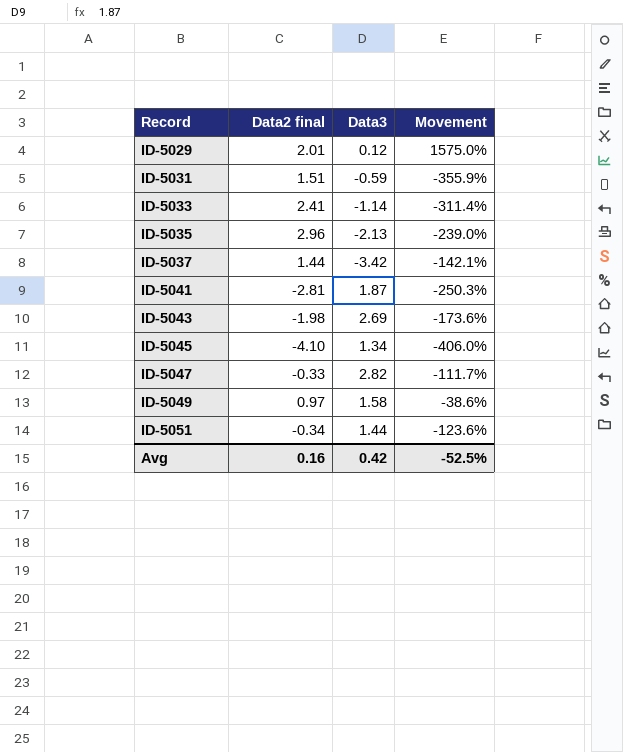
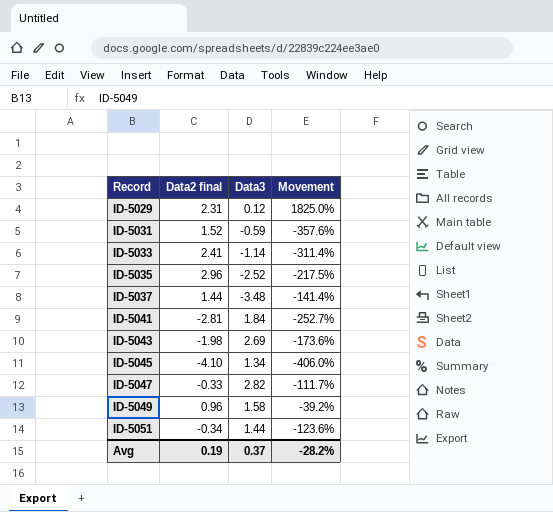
ID-5029 | Data2 final: 2.01 -> 2.31
ID-5029 | Movement: 1575.0% -> 1825.0%
ID-5031 | Data2 final: 1.51 -> 1.52
ID-5031 | Movement: -355.9% -> -357.6%
ID-5035 | Data3: -2.13 -> -2.52
ID-5035 | Movement: -239.0% -> -217.5%
ID-5037 | Data3: -3.42 -> -3.48
ID-5037 | Movement: -142.1% -> -141.4%
ID-5041 | Data3: 1.87 -> 1.84
ID-5041 | Movement: -250.3% -> -252.7%
ID-5049 | Data2 final: 0.97 -> 0.96
ID-5049 | Movement: -38.6% -> -39.2%
Avg | Data2 final: 0.16 -> 0.19
Avg | Data3: 0.42 -> 0.37
Avg | Movement: -52.5% -> -28.2%

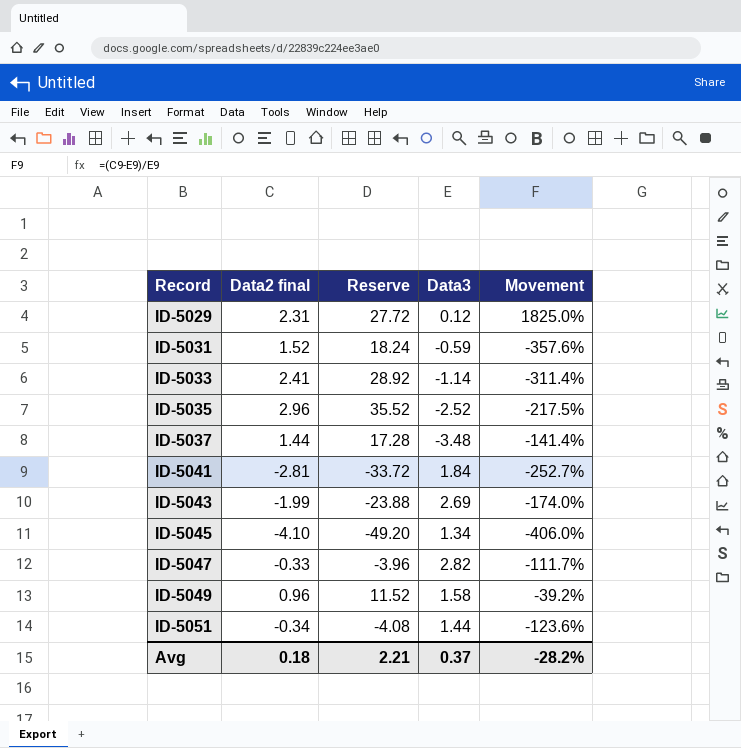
column Reserve | formula: none -> [Data2 final] * 12
ID-5043 | Data2 final: -1.98 -> -1.99
ID-5043 | Movement: -173.6% -> -174.0%
Avg | Data2 final: 0.19 -> 0.18

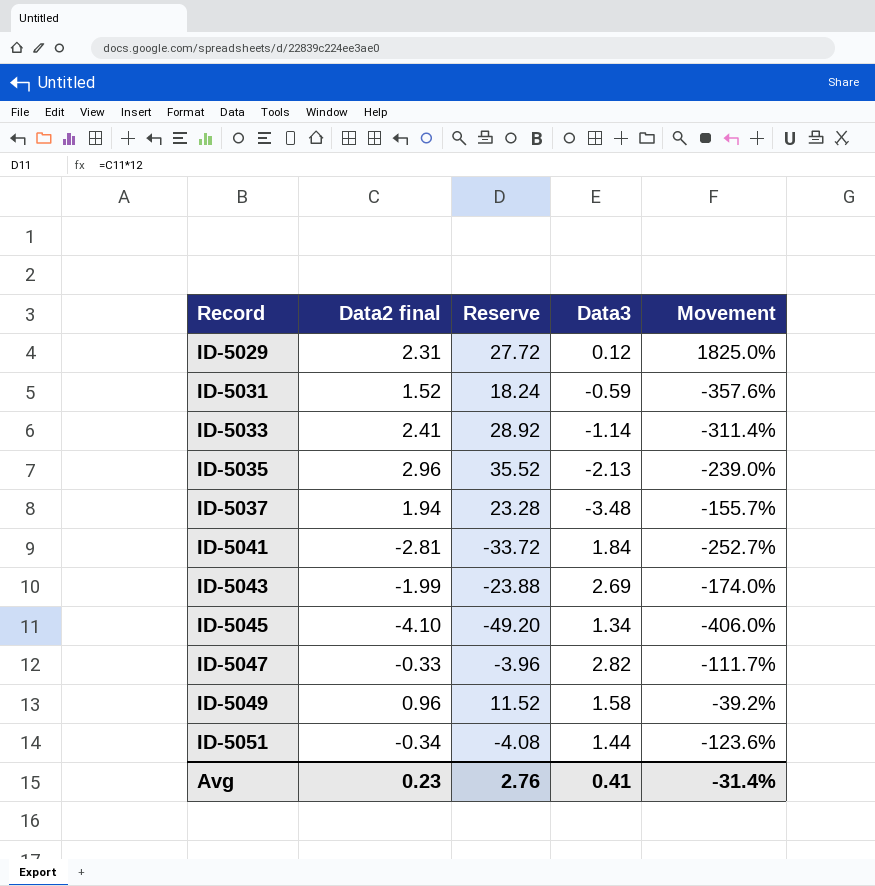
ID-5035 | Data3: -2.52 -> -2.13
ID-5035 | Movement: -217.5% -> -239.0%
ID-5037 | Data2 final: 1.44 -> 1.94
ID-5037 | Reserve: 17.28 -> 23.28
ID-5037 | Movement: -141.4% -> -155.7%
Avg | Data2 final: 0.18 -> 0.23
Avg | Reserve: 2.21 -> 2.76
Avg | Data3: 0.37 -> 0.41
Avg | Movement: -28.2% -> -31.4%

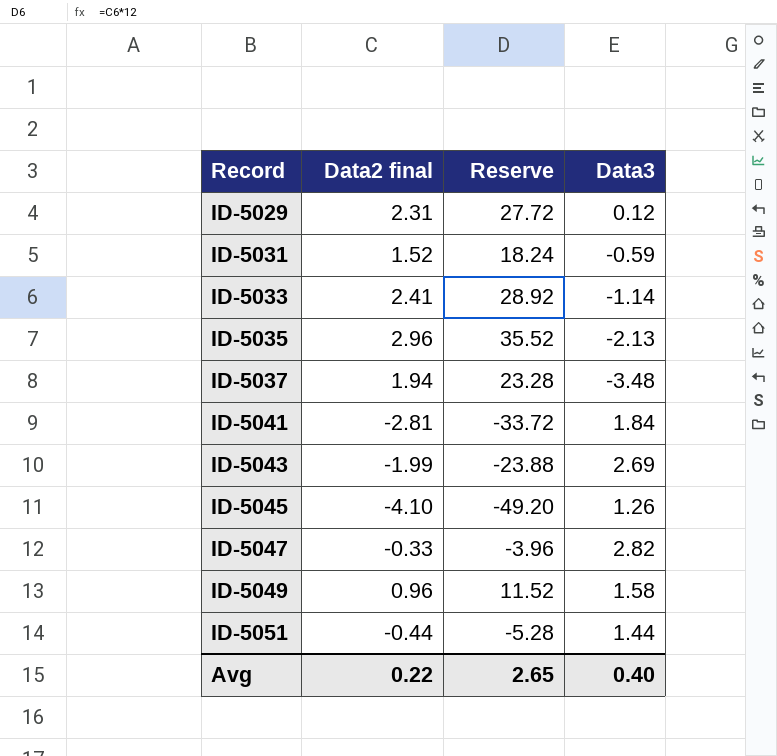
column Movement | formula: ([Data2 final] - [Data3]) / [Data3] -> none
ID-5045 | Data3: 1.34 -> 1.26
ID-5051 | Data2 final: -0.34 -> -0.44
ID-5051 | Reserve: -4.08 -> -5.28
Avg | Data2 final: 0.23 -> 0.22
Avg | Reserve: 2.76 -> 2.65
Avg | Data3: 0.41 -> 0.40

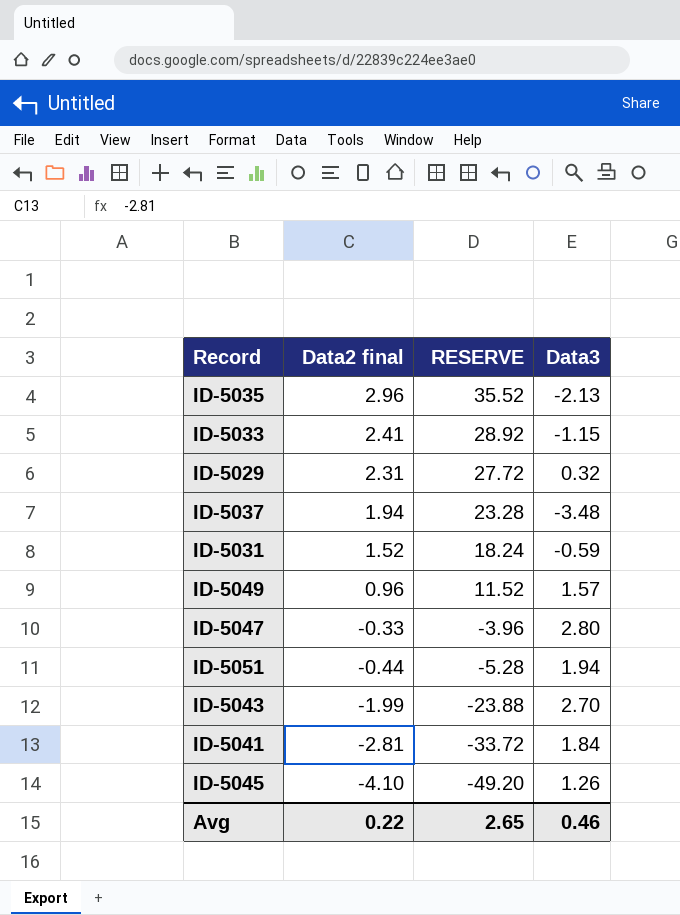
row order: Record ascending -> Data2 final descending
column name: Reserve -> RESERVE
ID-5033 | Data3: -1.14 -> -1.15
ID-5029 | Data3: 0.12 -> 0.32
ID-5049 | Data3: 1.58 -> 1.57
ID-5047 | Data3: 2.82 -> 2.80
ID-5051 | Data3: 1.44 -> 1.94
ID-5043 | Data3: 2.69 -> 2.70
Avg | Data3: 0.40 -> 0.46

